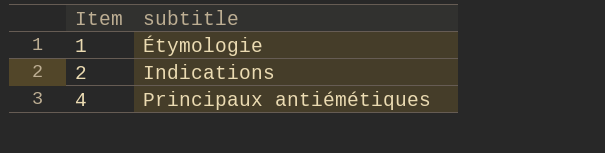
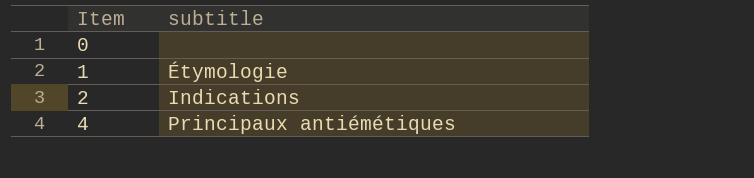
row 0: none -> none

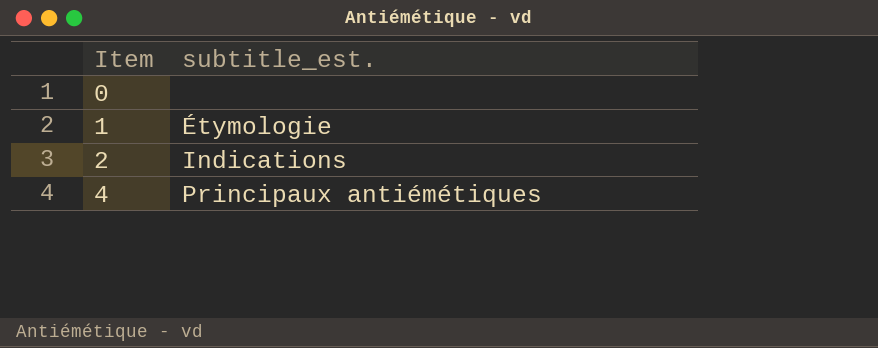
column name: subtitle -> subtitle_est.

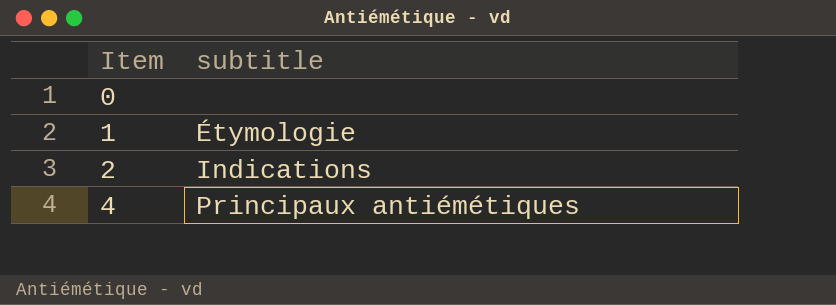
column name: subtitle_est. -> subtitle

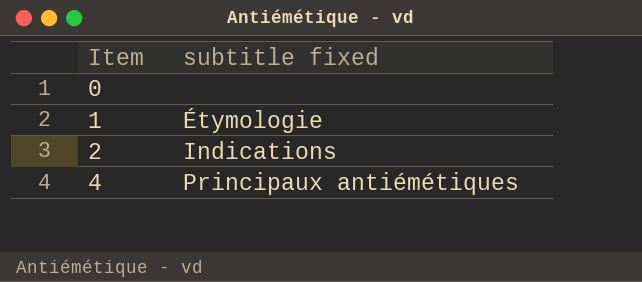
column name: subtitle -> subtitle fixed

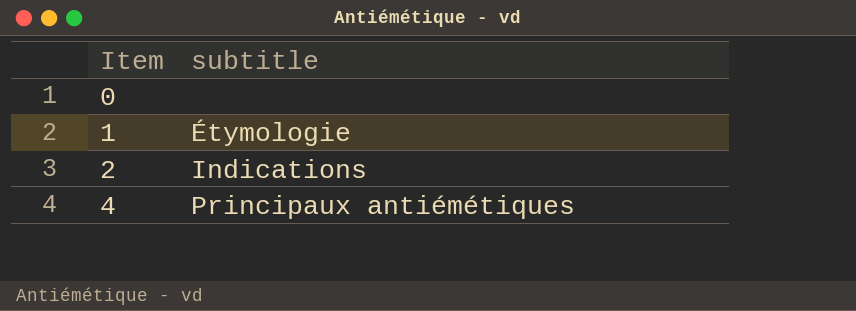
column name: subtitle fixed -> subtitle

